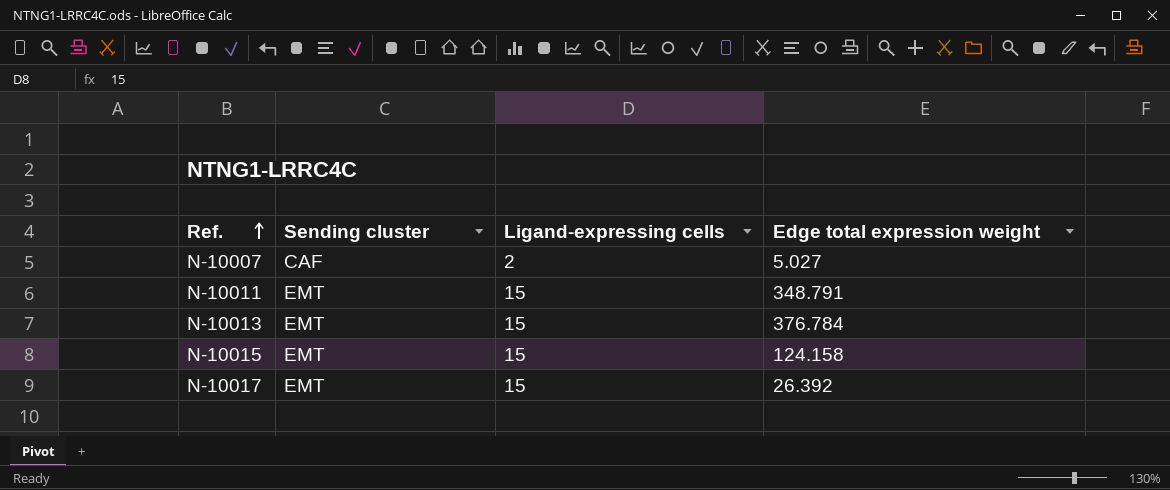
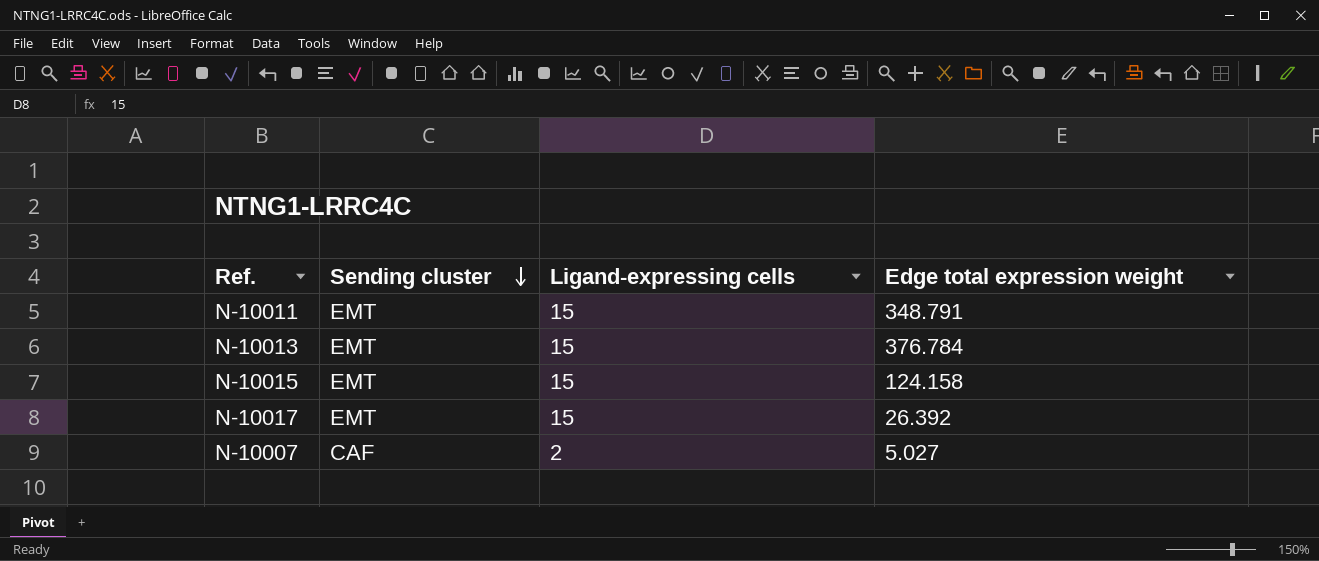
row order: Ref. ascending -> Sending cluster descending

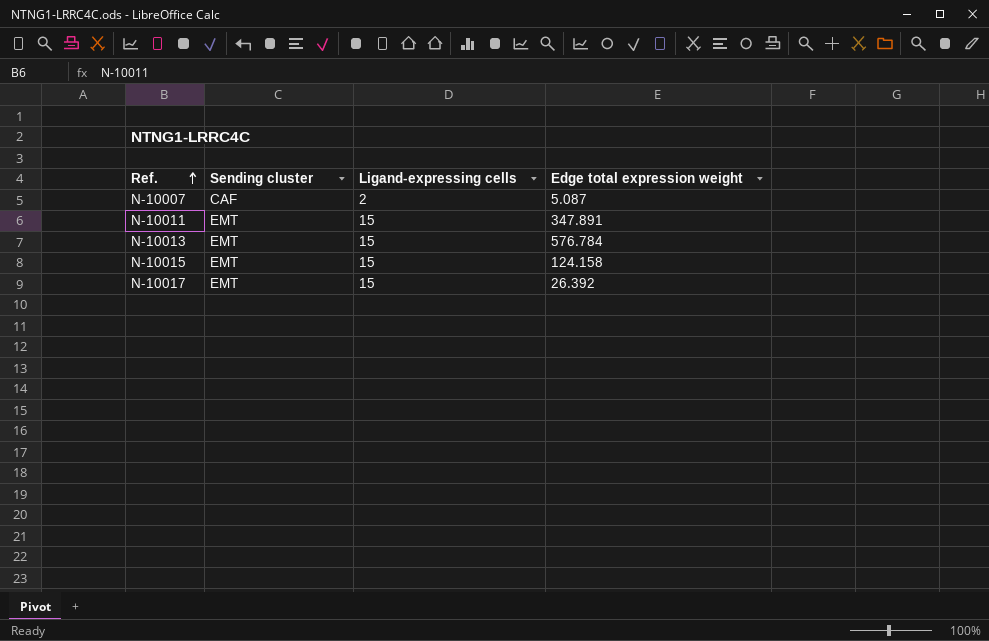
row order: Sending cluster descending -> Ref. ascending
N-10007 | Edge total expression weight: 5.027 -> 5.087
N-10011 | Edge total expression weight: 348.791 -> 347.891
N-10013 | Edge total expression weight: 376.784 -> 576.784

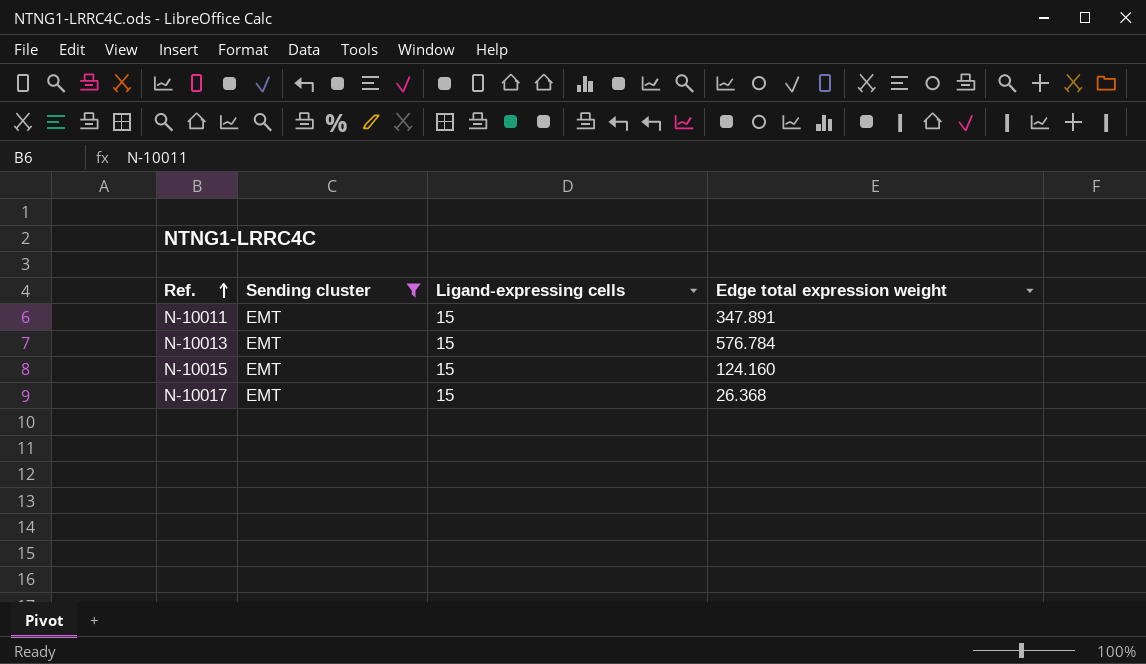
filter: none -> Sending cluster = EMT
N-10015 | Edge total expression weight: 124.158 -> 124.160
N-10017 | Edge total expression weight: 26.392 -> 26.368

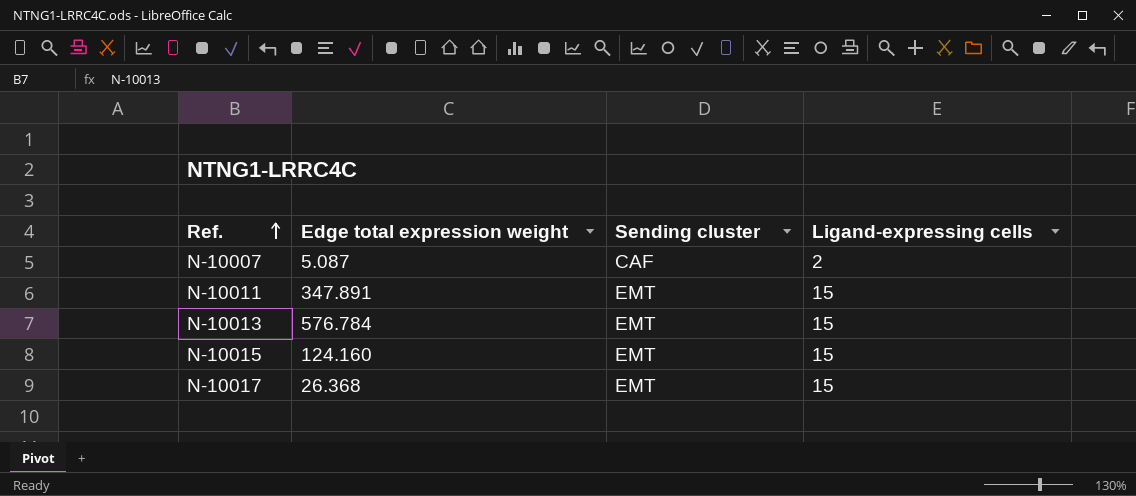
filter: Sending cluster = EMT -> none
column Edge total expression weight | position: 4 -> 2

